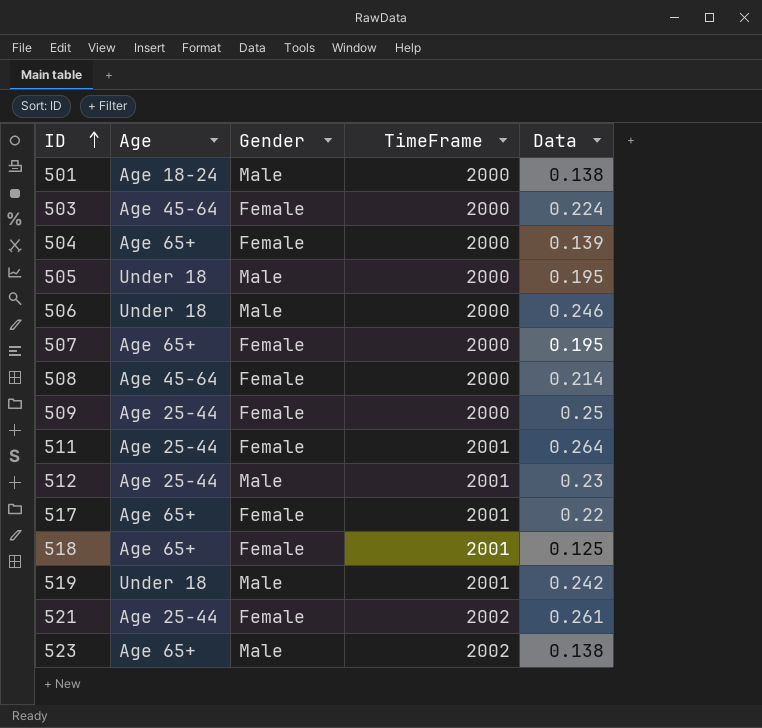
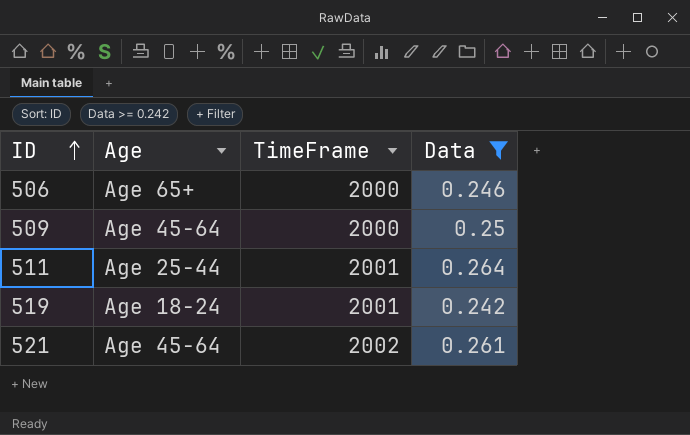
filter: none -> Data >= 0.242
column Gender | position: 3 -> none
506 | Age: Under 18 -> Age 65+
509 | Age: Age 25-44 -> Age 45-64
519 | Age: Under 18 -> Age 18-24
521 | Age: Age 25-44 -> Age 45-64

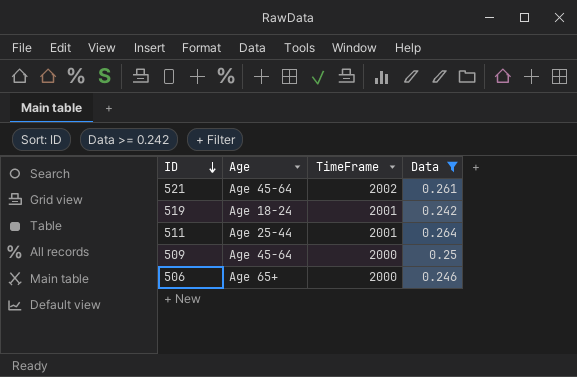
row order: ID ascending -> ID descending

